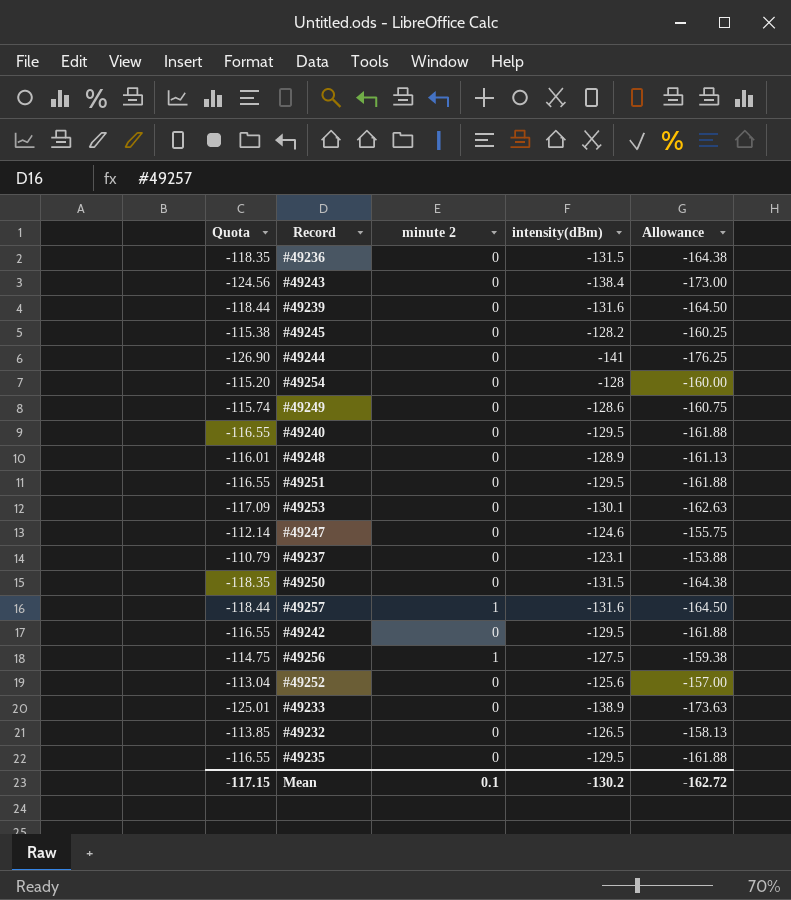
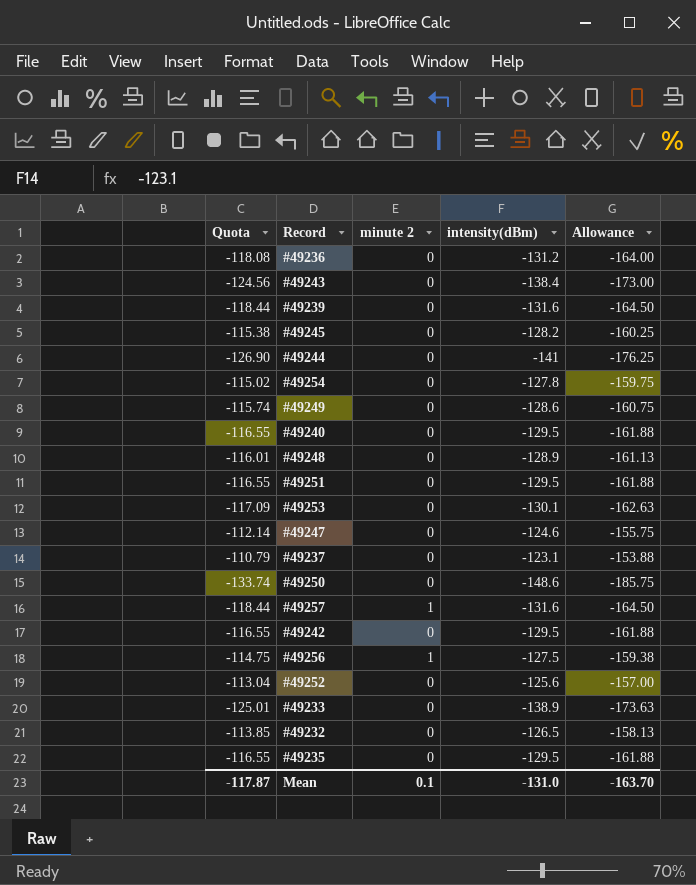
#49236 | Quota: -118.35 -> -118.08
#49236 | intensity(dBm): -131.5 -> -131.2
#49236 | Allowance: -164.38 -> -164.00
#49254 | Quota: -115.20 -> -115.02
#49254 | intensity(dBm): -128 -> -127.8
#49254 | Allowance: -160.00 -> -159.75
#49250 | Quota: -118.35 -> -133.74
#49250 | intensity(dBm): -131.5 -> -148.6
#49250 | Allowance: -164.38 -> -185.75
Mean | Quota: -117.15 -> -117.87
Mean | intensity(dBm): -130.2 -> -131.0
Mean | Allowance: -162.72 -> -163.70

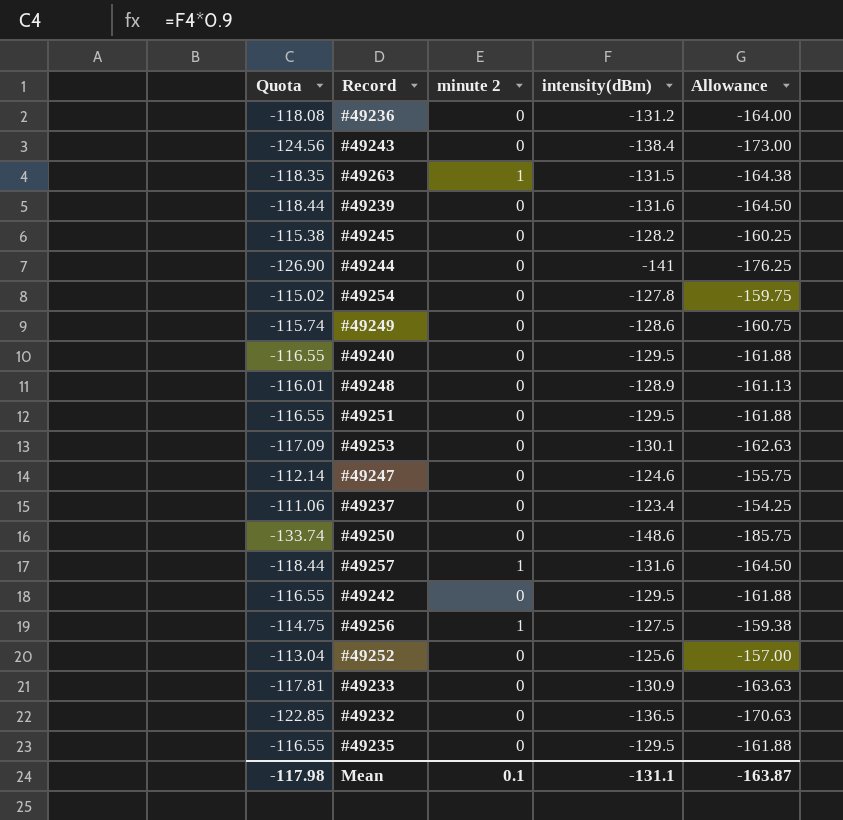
row #49263: none -> -118.35 | 1 | -131.5 | -164.38
#49237 | Quota: -110.79 -> -111.06
#49237 | intensity(dBm): -123.1 -> -123.4
#49237 | Allowance: -153.88 -> -154.25
#49233 | Quota: -125.01 -> -117.81
#49233 | intensity(dBm): -138.9 -> -130.9
#49233 | Allowance: -173.63 -> -163.63
#49232 | Quota: -113.85 -> -122.85
#49232 | intensity(dBm): -126.5 -> -136.5
#49232 | Allowance: -158.13 -> -170.63
Mean | Quota: -117.87 -> -117.98
Mean | intensity(dBm): -131.0 -> -131.1
Mean | Allowance: -163.70 -> -163.87

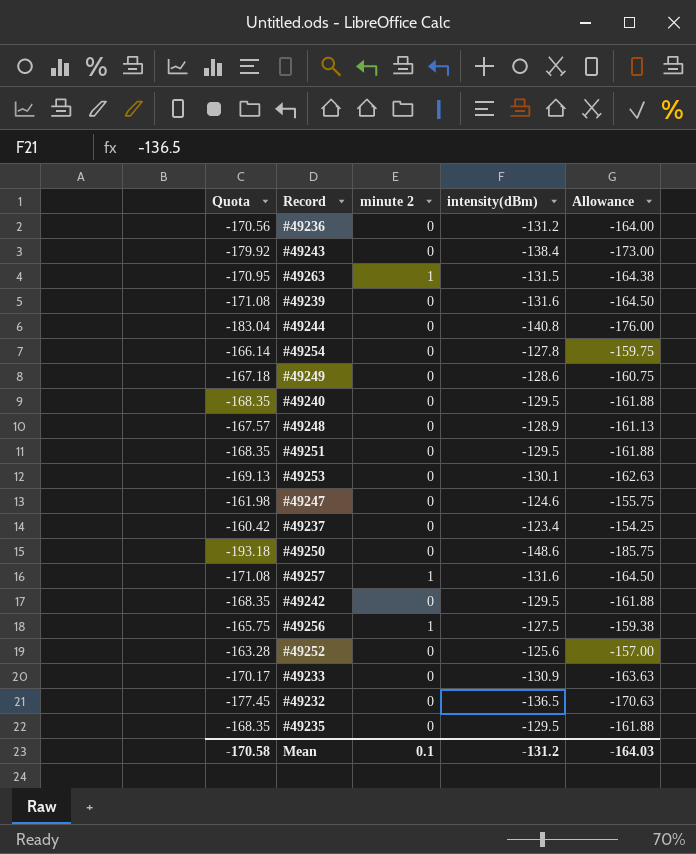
column Quota | formula: [intensity(dBm)] * 0.9 -> [intensity(dBm)] * 1.3
row #49245: -115.38 | 0 | -128.2 | -160.25 -> none
#49244 | intensity(dBm): -141 -> -140.8
#49244 | Allowance: -176.25 -> -176.00
Mean | Quota: -117.98 -> -170.58
Mean | intensity(dBm): -131.1 -> -131.2
Mean | Allowance: -163.87 -> -164.03

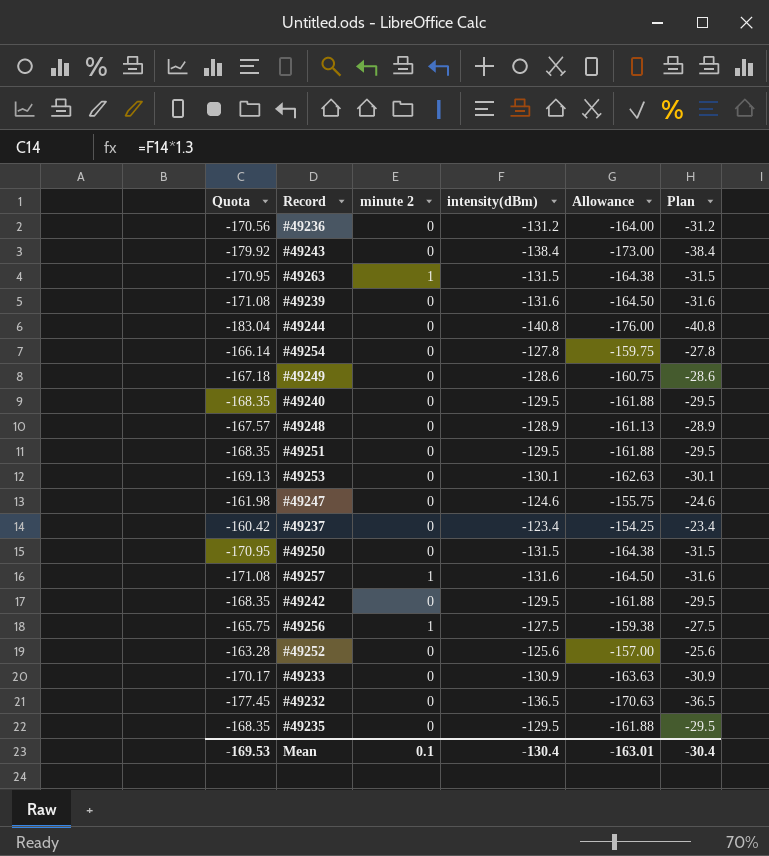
column Plan | formula: none -> [intensity(dBm)] + 100
#49250 | Quota: -193.18 -> -170.95
#49250 | intensity(dBm): -148.6 -> -131.5
#49250 | Allowance: -185.75 -> -164.38
Mean | Quota: -170.58 -> -169.53
Mean | intensity(dBm): -131.2 -> -130.4
Mean | Allowance: -164.03 -> -163.01

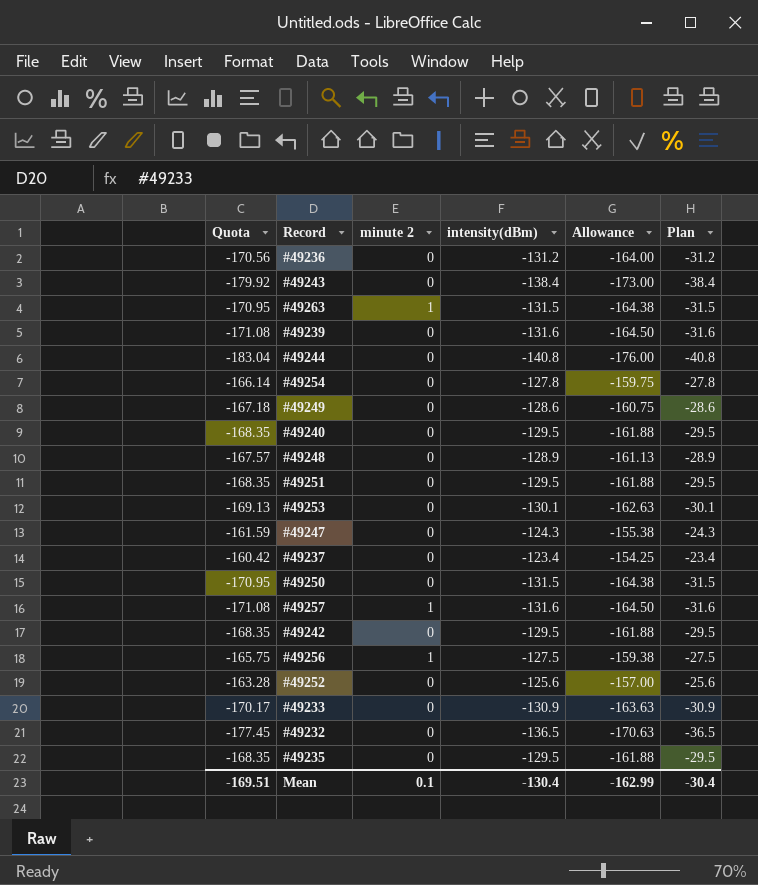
#49247 | Quota: -161.98 -> -161.59
#49247 | intensity(dBm): -124.6 -> -124.3
#49247 | Allowance: -155.75 -> -155.38
#49247 | Plan: -24.6 -> -24.3
Mean | Quota: -169.53 -> -169.51
Mean | Allowance: -163.01 -> -162.99

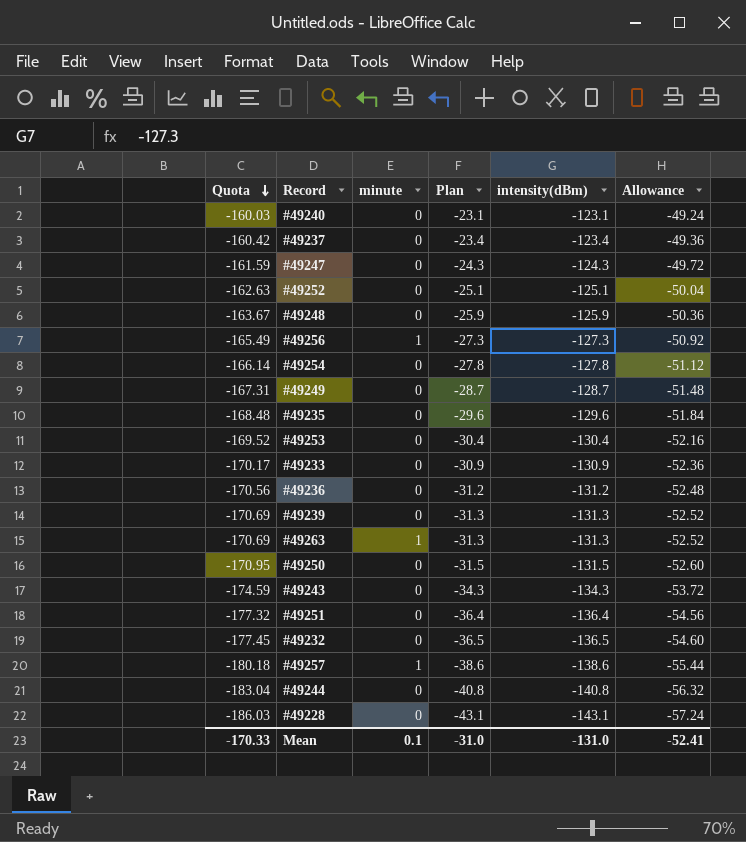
row order: none -> Quota descending
column name: minute 2 -> minute
column Plan | position: 6 -> 4
column Allowance | formula: [intensity(dBm)] * 1.25 -> [intensity(dBm)] * 0.4
row #49242: -168.35 | 0 | -129.5 | -161.88 | -29.5 -> none
#49240 | Quota: -168.35 -> -160.03
#49240 | Plan: -29.5 -> -23.1
#49240 | intensity(dBm): -129.5 -> -123.1
#49252 | Quota: -163.28 -> -162.63
#49252 | Plan: -25.6 -> -25.1
#49252 | intensity(dBm): -125.6 -> -125.1
#49248 | Quota: -167.57 -> -163.67
#49248 | Plan: -28.9 -> -25.9
#49248 | intensity(dBm): -128.9 -> -125.9
#49256 | Quota: -165.75 -> -165.49
#49256 | Plan: -27.5 -> -27.3
#49256 | intensity(dBm): -127.5 -> -127.3
#49249 | Quota: -167.18 -> -167.31
#49249 | Plan: -28.6 -> -28.7
#49249 | intensity(dBm): -128.6 -> -128.7
#49235 | Quota: -168.35 -> -168.48
#49235 | Plan: -29.5 -> -29.6
#49235 | intensity(dBm): -129.5 -> -129.6
#49253 | Quota: -169.13 -> -169.52
#49253 | Plan: -30.1 -> -30.4
#49253 | intensity(dBm): -130.1 -> -130.4
#49239 | Quota: -171.08 -> -170.69
#49239 | Plan: -31.6 -> -31.3
#49239 | intensity(dBm): -131.6 -> -131.3
#49263 | Quota: -170.95 -> -170.69
#49263 | Plan: -31.5 -> -31.3
#49263 | intensity(dBm): -131.5 -> -131.3
#49243 | Quota: -179.92 -> -174.59
#49243 | Plan: -38.4 -> -34.3
#49243 | intensity(dBm): -138.4 -> -134.3
#49251 | Quota: -168.35 -> -177.32
#49251 | Plan: -29.5 -> -36.4
#49251 | intensity(dBm): -129.5 -> -136.4
#49257 | Quota: -171.08 -> -180.18
#49257 | Plan: -31.6 -> -38.6
#49257 | intensity(dBm): -131.6 -> -138.6
row #49228: none -> -186.03 | 0 | -43.1 | -143.1 | -57.24
Mean | Quota: -169.51 -> -170.33
Mean | Plan: -30.4 -> -31.0
Mean | intensity(dBm): -130.4 -> -131.0
Mean | Allowance: -162.99 -> -52.41

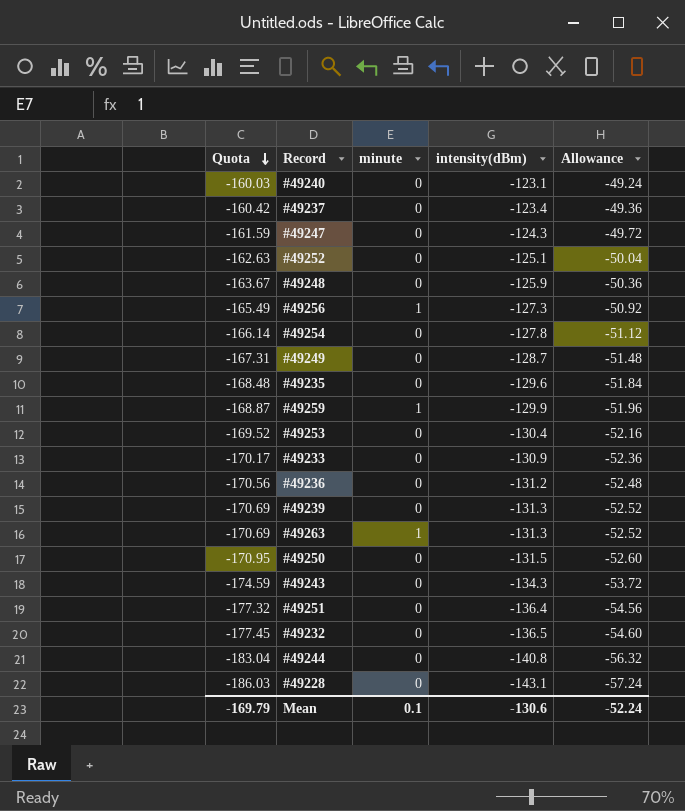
column Plan | formula: [intensity(dBm)] + 100 -> none
row #49257: -180.18 | 1 | -38.6 | -138.6 | -55.44 -> none
row #49259: none -> -168.87 | 1 | -129.9 | -51.96
Mean | Quota: -170.33 -> -169.79
Mean | intensity(dBm): -131.0 -> -130.6
Mean | Allowance: -52.41 -> -52.24

